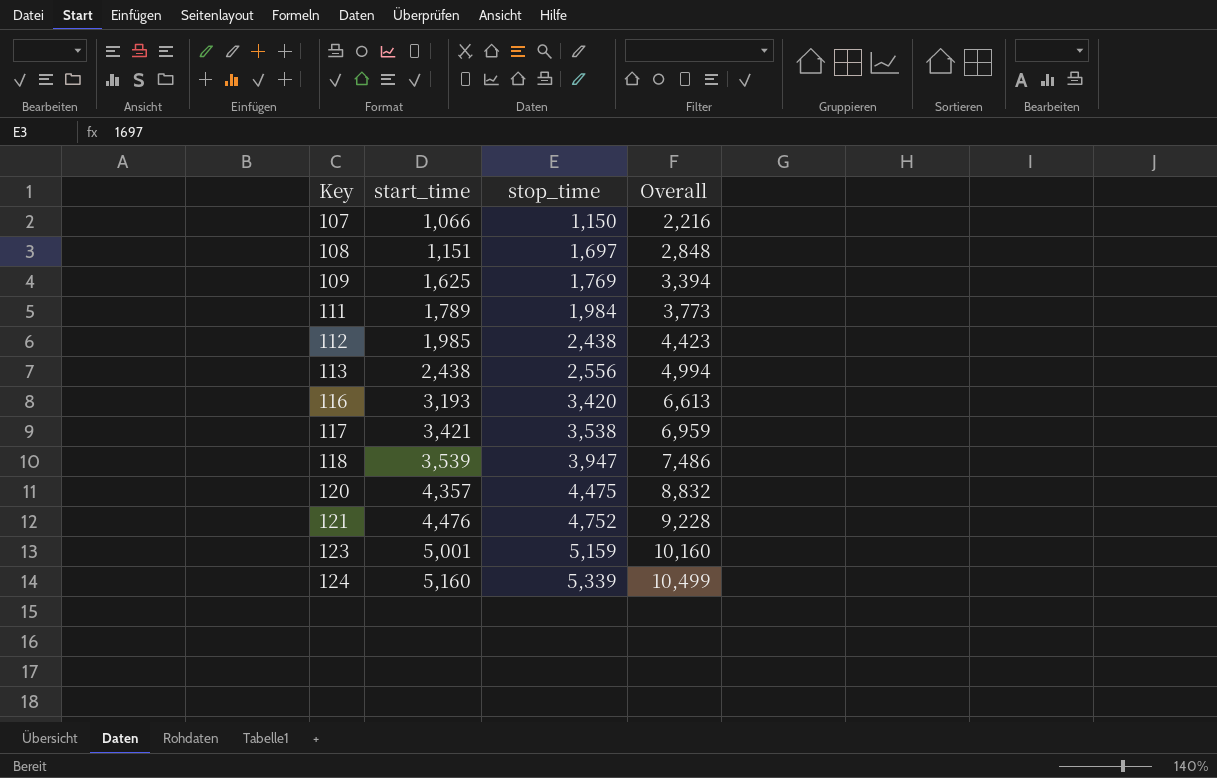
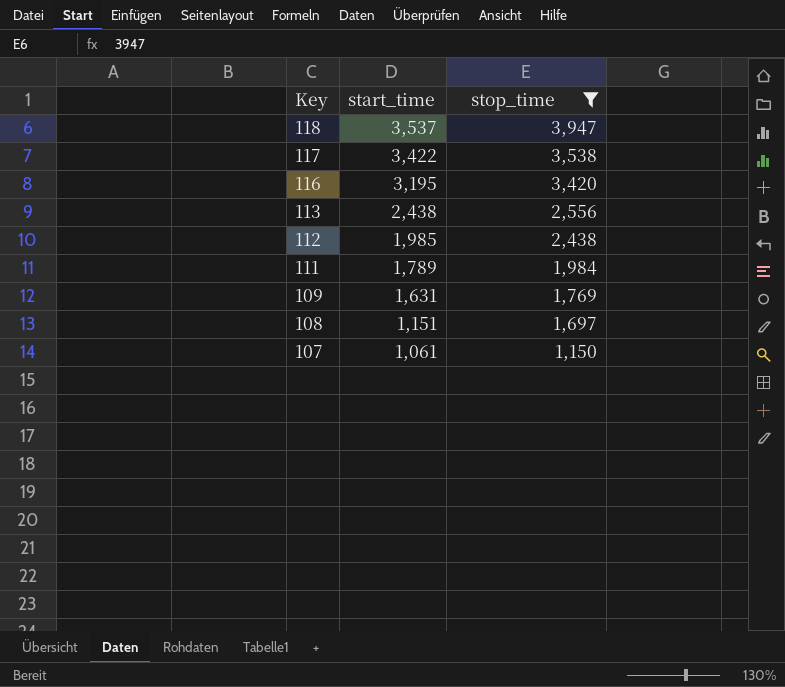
filter: none -> stop_time <= 3,947
row order: Key ascending -> Key descending
column Overall | formula: [start_time] + [stop_time] -> none
118 | start_time: 3,539 -> 3,537
117 | start_time: 3,421 -> 3,422
116 | start_time: 3,193 -> 3,195
109 | start_time: 1,625 -> 1,631
107 | start_time: 1,066 -> 1,061

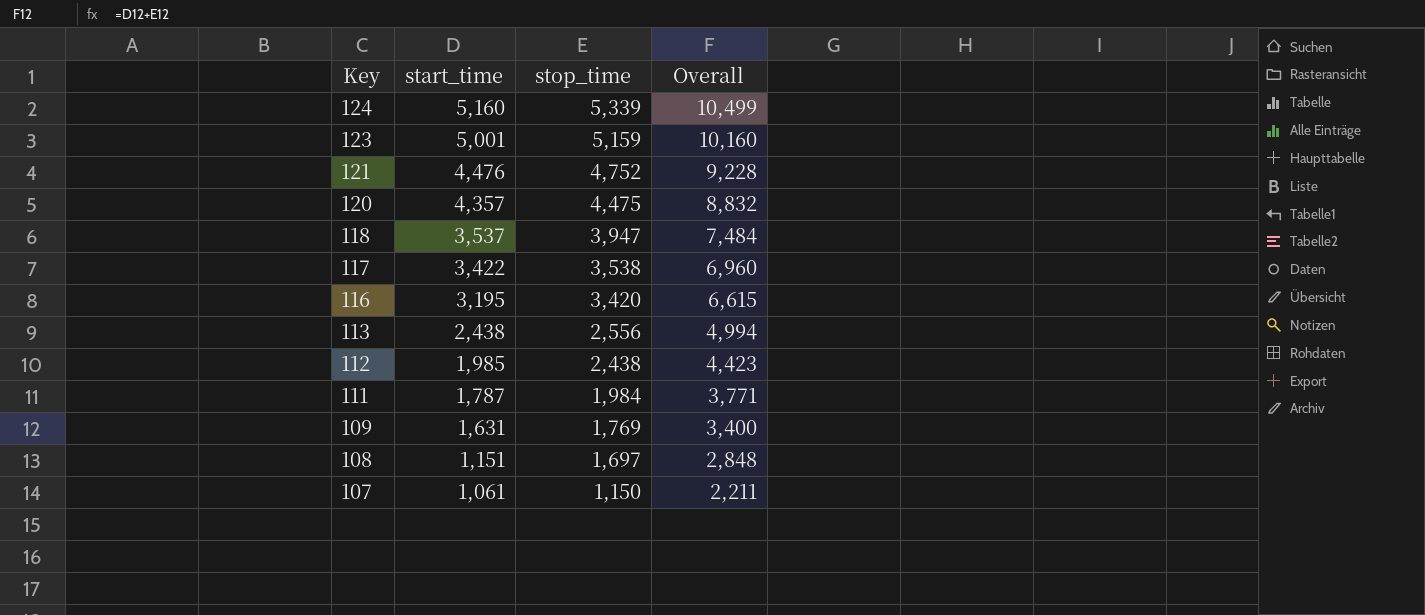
filter: stop_time <= 3,947 -> none
column Overall | formula: none -> [start_time] + [stop_time]
111 | start_time: 1,789 -> 1,787

